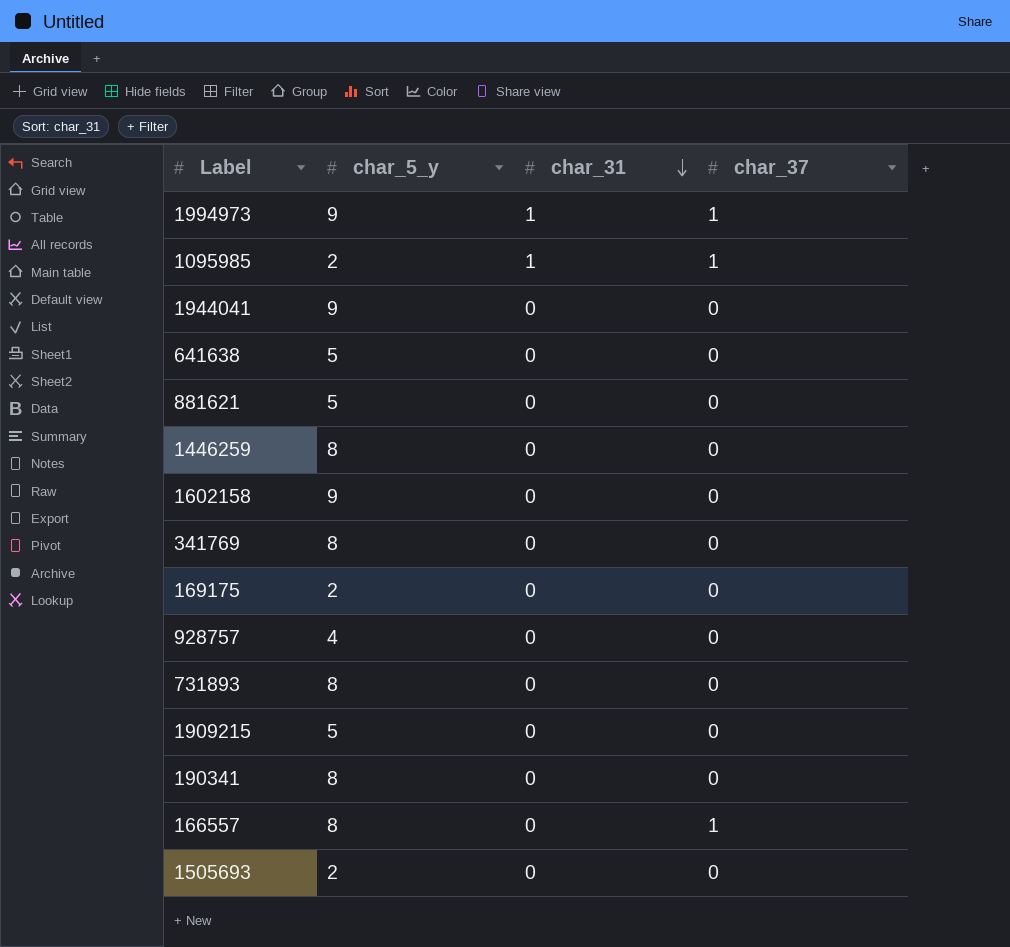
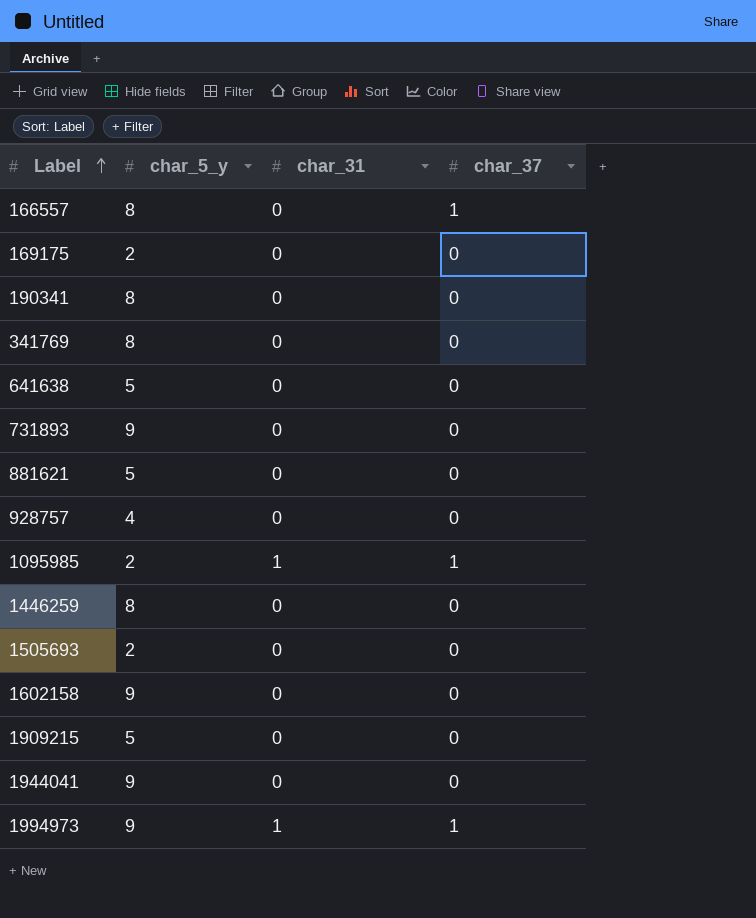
row order: char_31 descending -> Label ascending
731893 | char_5_y: 8 -> 9

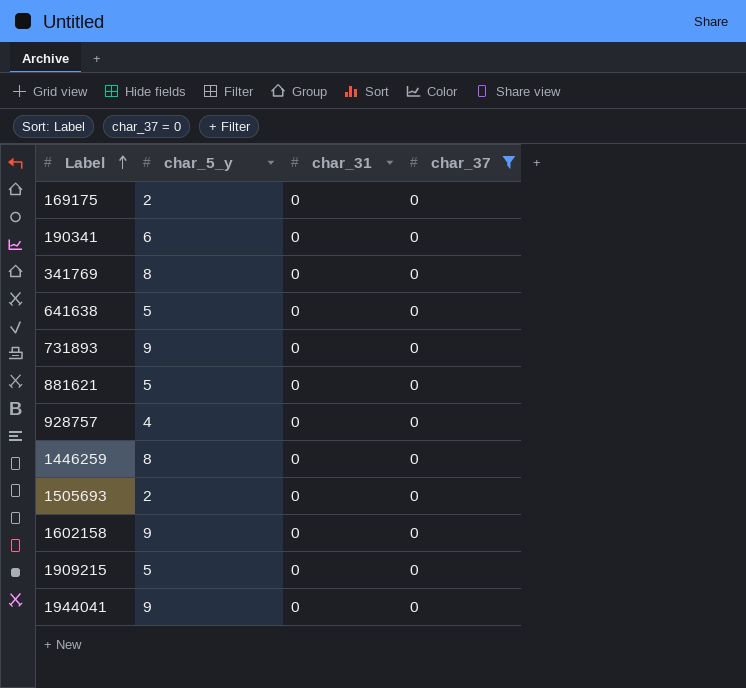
filter: none -> char_37 = 0
190341 | char_5_y: 8 -> 6

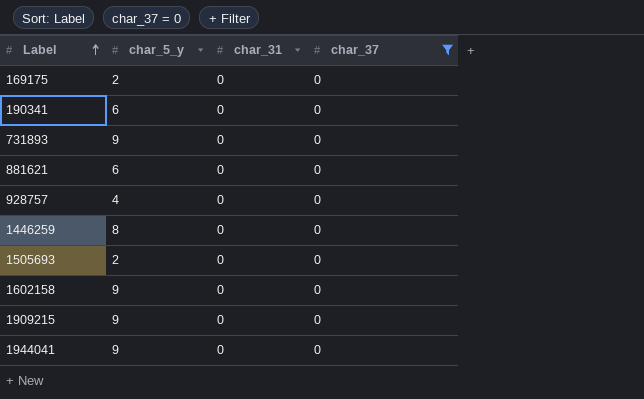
row 341769: 8 | 0 | 0 -> none
row 641638: 5 | 0 | 0 -> none
881621 | char_5_y: 5 -> 6
1909215 | char_5_y: 5 -> 9

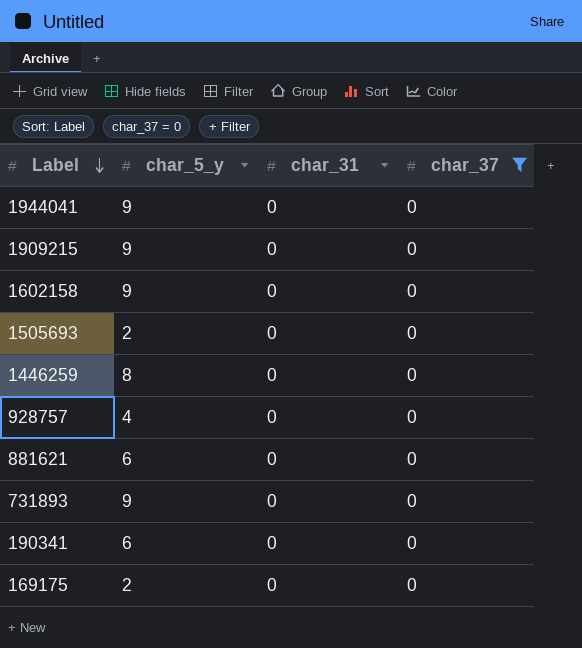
row order: Label ascending -> Label descending

